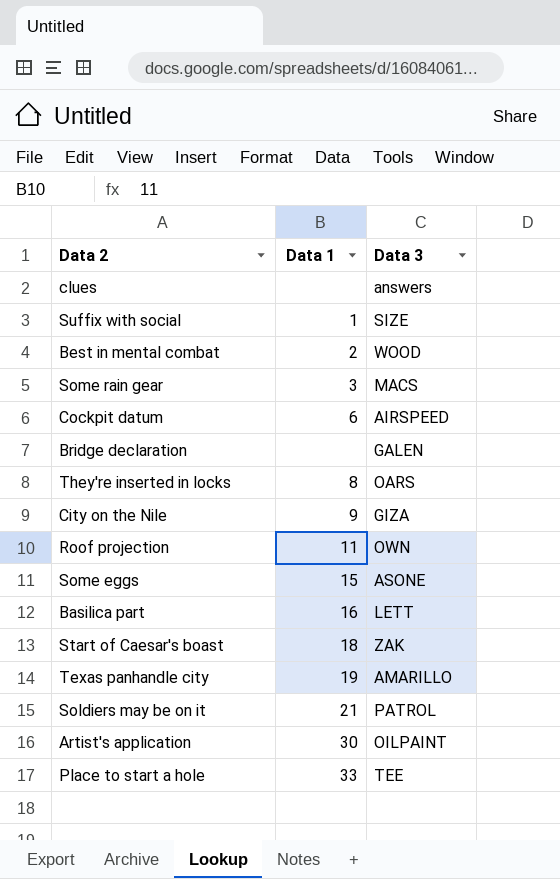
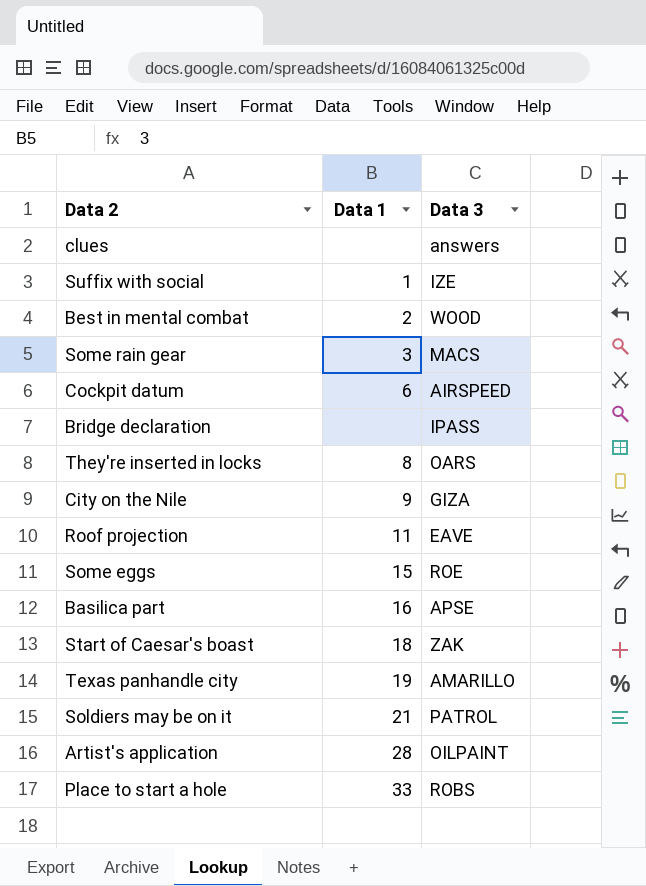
Suffix with social | Data 3: SIZE -> IZE
Bridge declaration | Data 3: GALEN -> IPASS
Roof projection | Data 3: OWN -> EAVE
Some eggs | Data 3: ASONE -> ROE
Basilica part | Data 3: LETT -> APSE
Artist's application | Data 1: 30 -> 28
Place to start a hole | Data 3: TEE -> ROBS

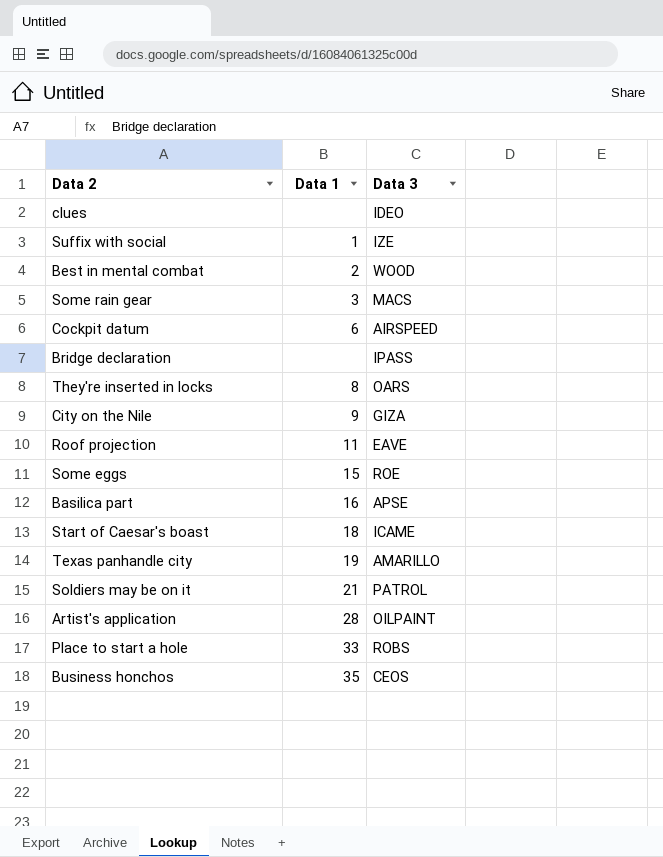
clues | Data 3: answers -> IDEO
Start of Caesar's boast | Data 3: ZAK -> ICAME
row Business honchos: none -> 35 | CEOS

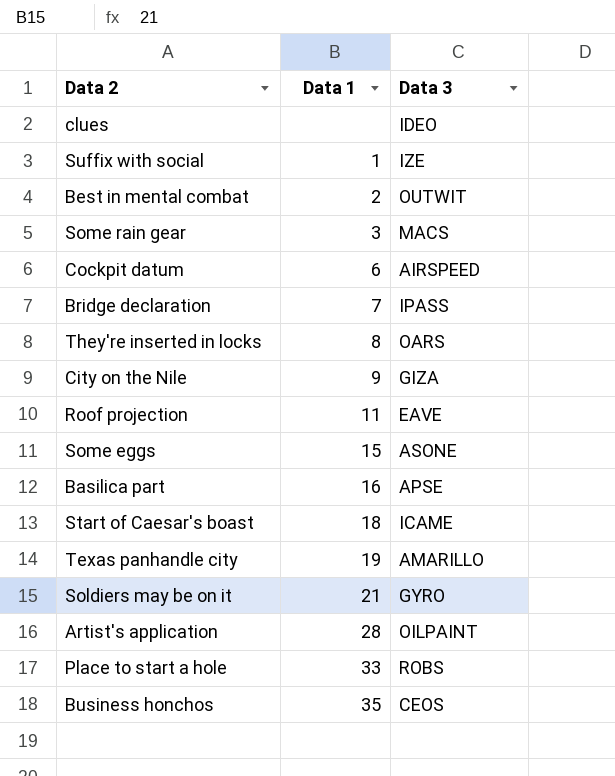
Best in mental combat | Data 3: WOOD -> OUTWIT
Bridge declaration | Data 1: none -> 7
Some eggs | Data 3: ROE -> ASONE
Soldiers may be on it | Data 3: PATROL -> GYRO

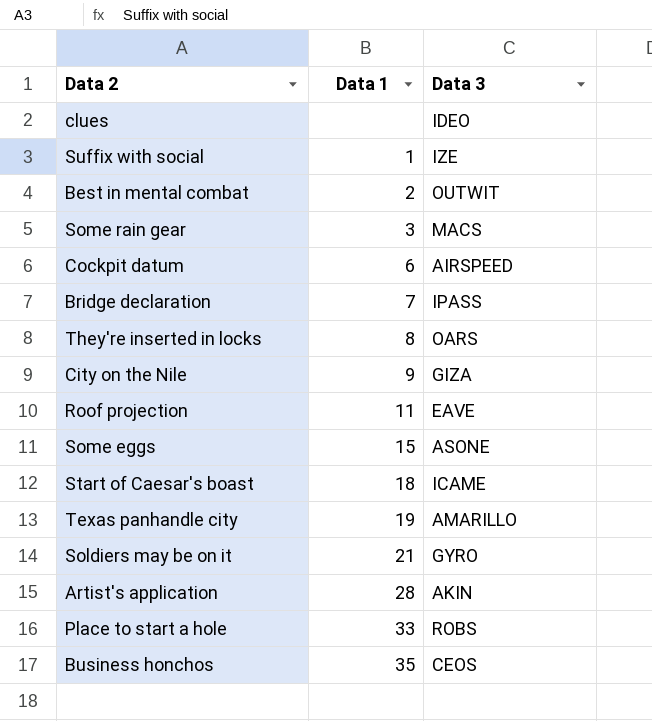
row Basilica part: 16 | APSE -> none
Artist's application | Data 3: OILPAINT -> AKIN

